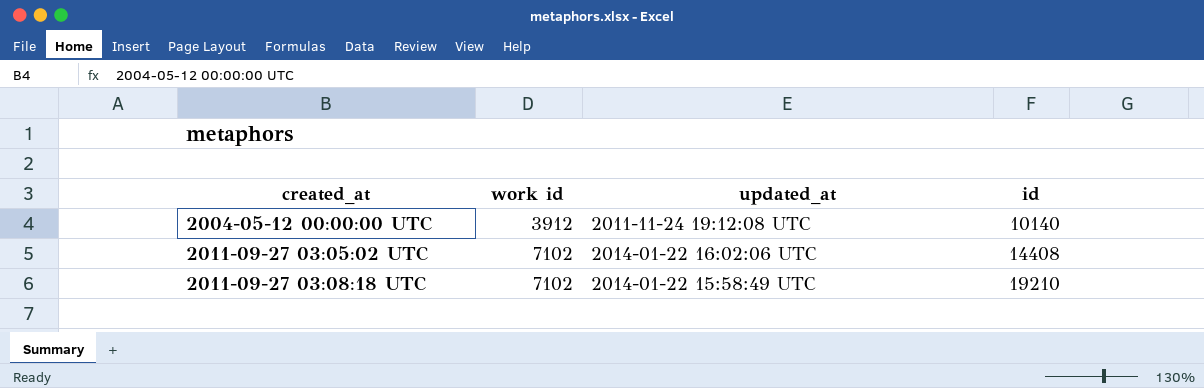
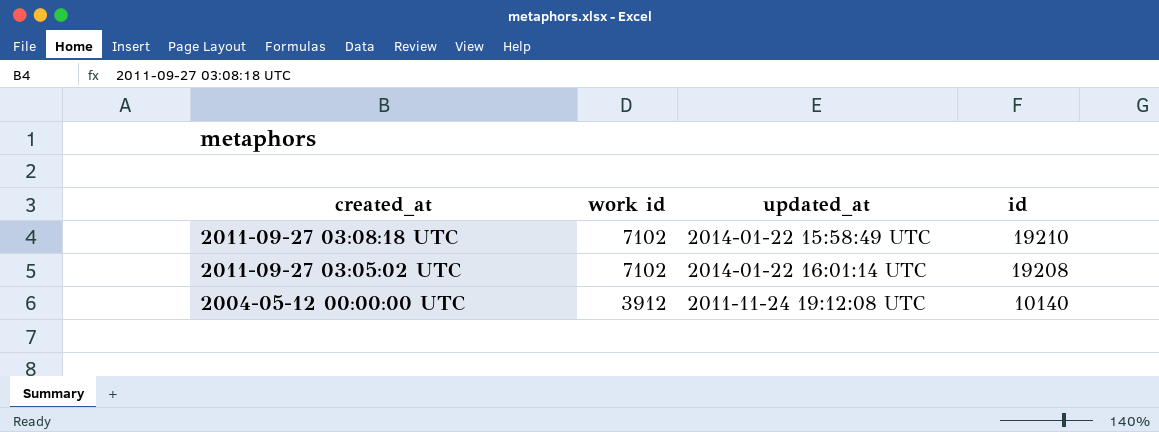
row order: created_at ascending -> created_at descending
2011-09-27 03:05:02 UTC | updated_at: 2014-01-22 16:02:06 UTC -> 2014-01-22 16:01:14 UTC
2011-09-27 03:05:02 UTC | id: 14408 -> 19208

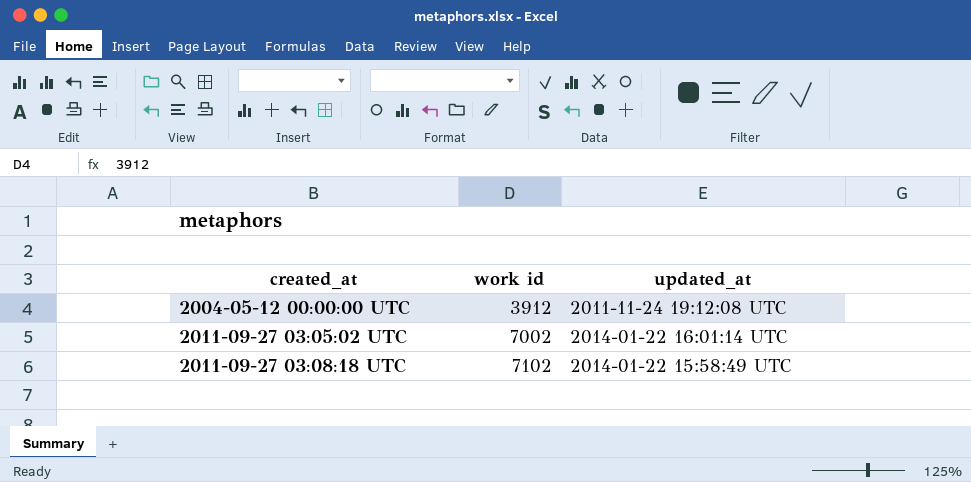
row order: created_at descending -> created_at ascending
column id | position: 4 -> none
2011-09-27 03:05:02 UTC | work id: 7102 -> 7002

